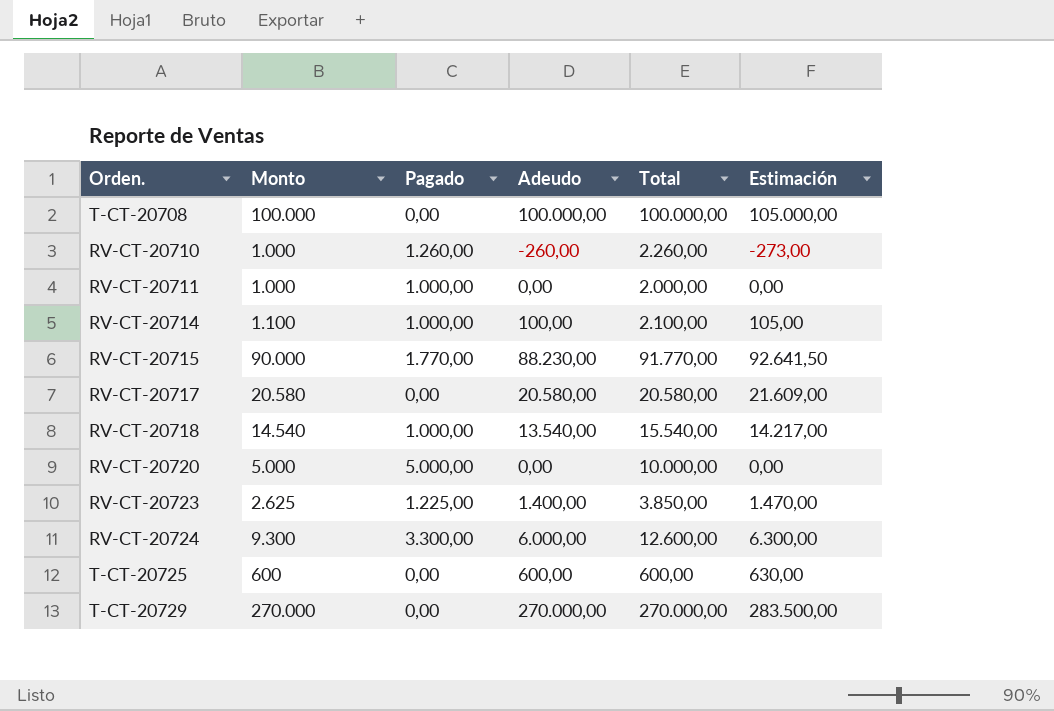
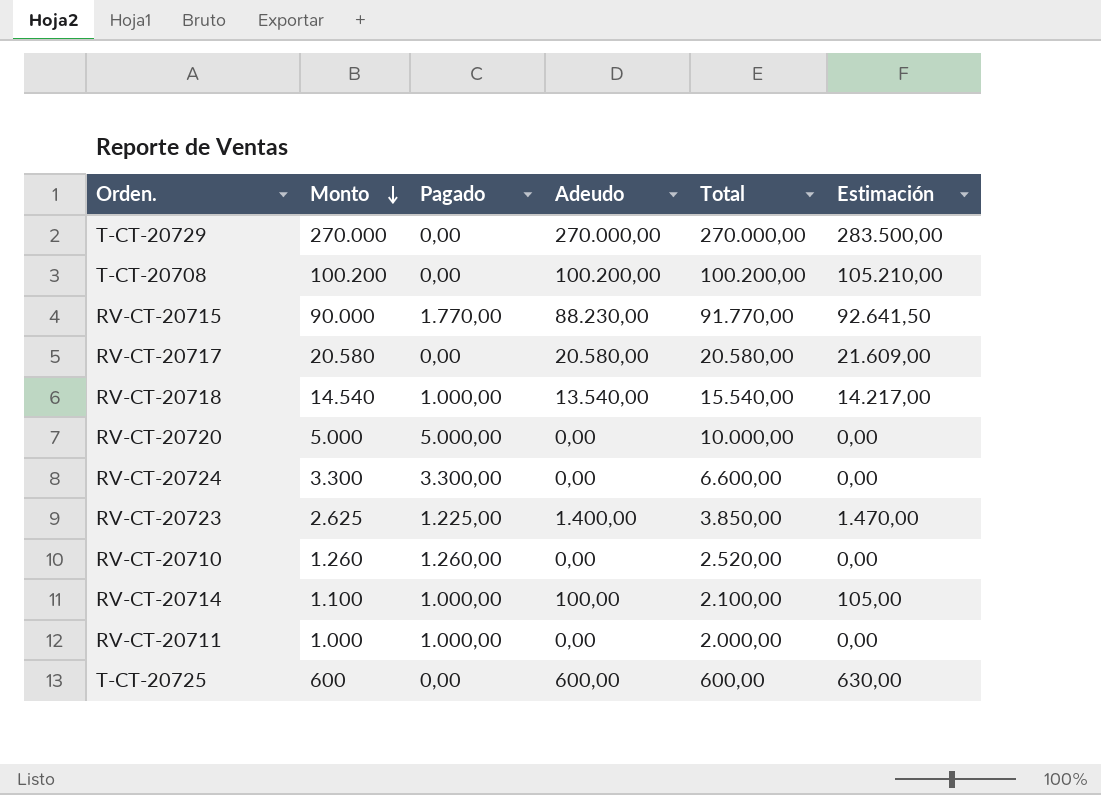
row order: none -> Monto descending
T-CT-20708 | Monto: 100.000 -> 100.200
T-CT-20708 | Adeudo: 100.000,00 -> 100.200,00
T-CT-20708 | Total: 100.000,00 -> 100.200,00
T-CT-20708 | Estimación: 105.000,00 -> 105.210,00
RV-CT-20724 | Monto: 9.300 -> 3.300
RV-CT-20724 | Adeudo: 6.000,00 -> 0,00
RV-CT-20724 | Total: 12.600,00 -> 6.600,00
RV-CT-20724 | Estimación: 6.300,00 -> 0,00
RV-CT-20710 | Monto: 1.000 -> 1.260
RV-CT-20710 | Adeudo: -260,00 -> 0,00
RV-CT-20710 | Total: 2.260,00 -> 2.520,00
RV-CT-20710 | Estimación: -273,00 -> 0,00

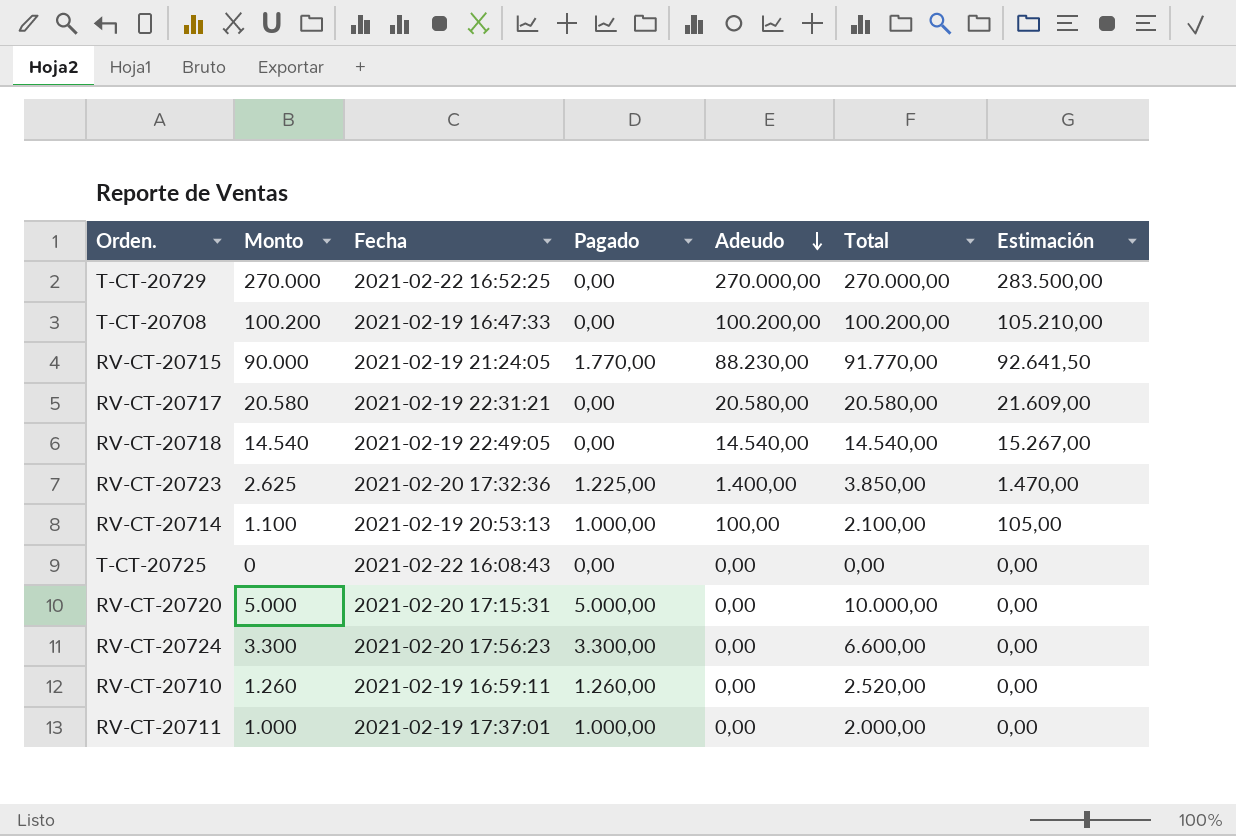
row order: Monto descending -> Adeudo descending
column Fecha | position: none -> 3
RV-CT-20718 | Pagado: 1.000,00 -> 0,00
RV-CT-20718 | Adeudo: 13.540,00 -> 14.540,00
RV-CT-20718 | Total: 15.540,00 -> 14.540,00
RV-CT-20718 | Estimación: 14.217,00 -> 15.267,00
T-CT-20725 | Monto: 600 -> 0
T-CT-20725 | Adeudo: 600,00 -> 0,00
T-CT-20725 | Total: 600,00 -> 0,00
T-CT-20725 | Estimación: 630,00 -> 0,00

